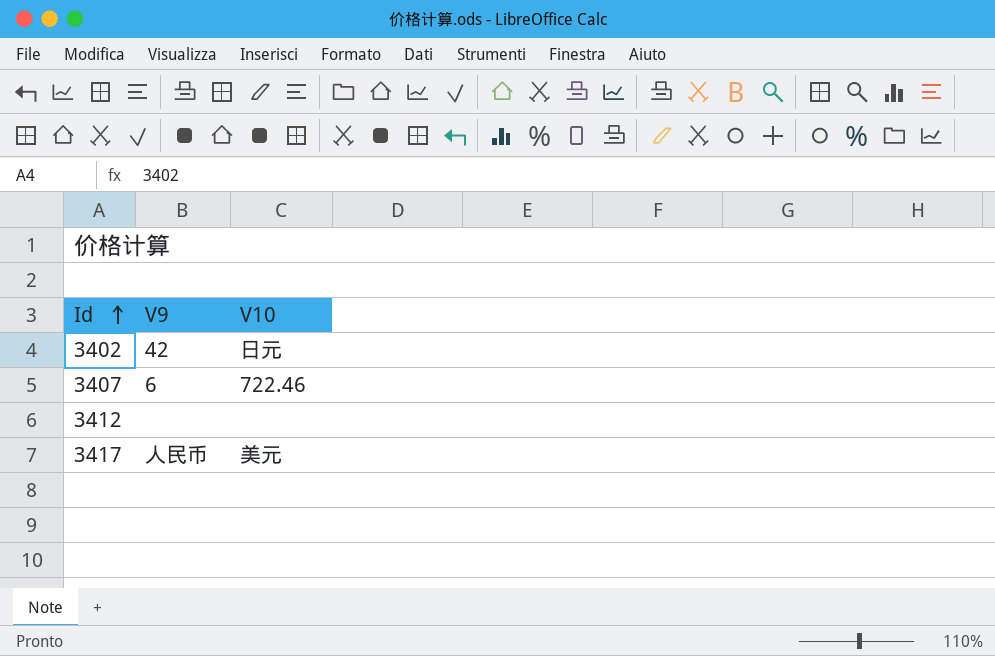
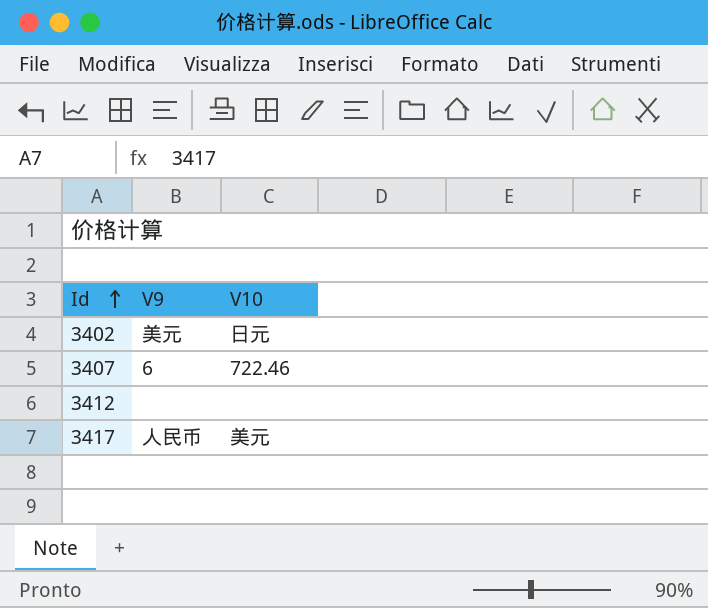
3402 | V9: 42 -> 美元

